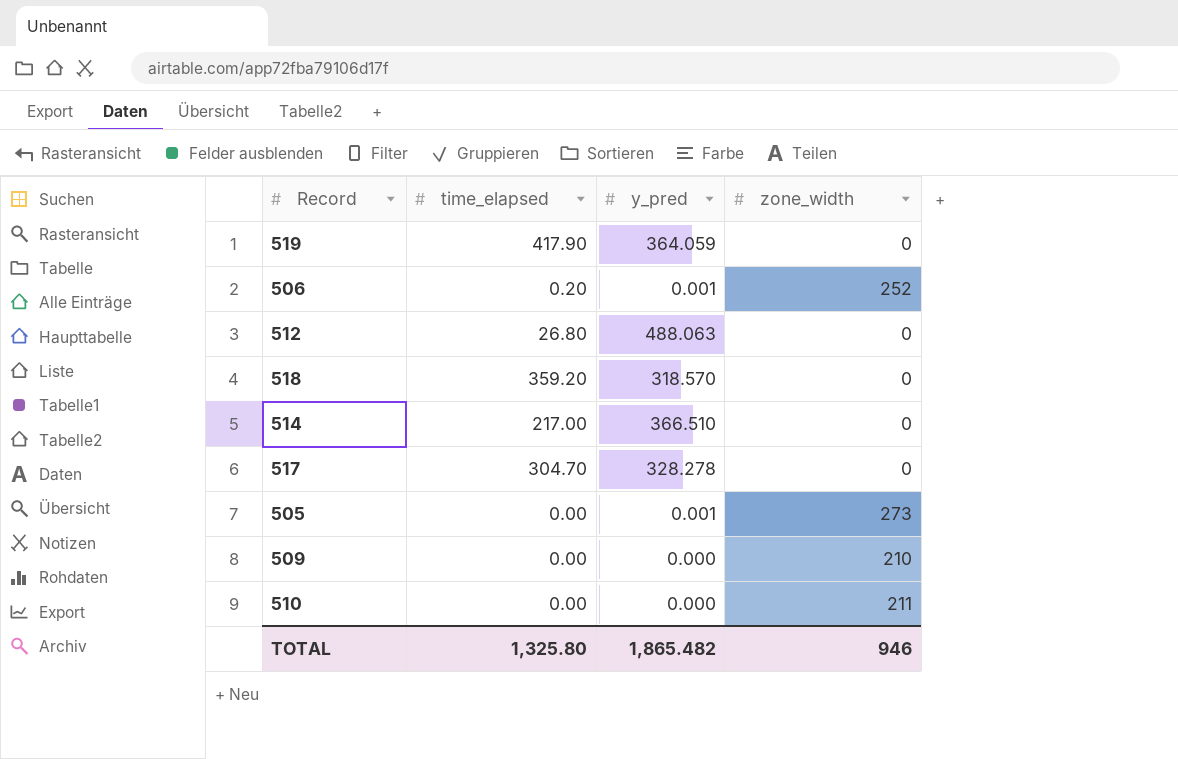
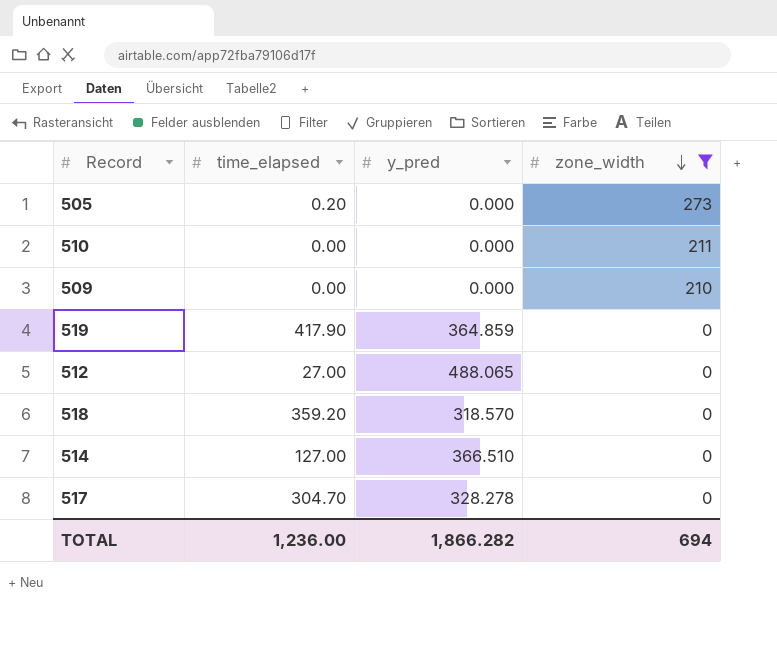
filter: none -> zone_width != 252
row order: none -> zone_width descending
505 | time_elapsed: 0.00 -> 0.20
505 | y_pred: 0.001 -> 0.000
519 | y_pred: 364.059 -> 364.859
512 | time_elapsed: 26.80 -> 27.00
512 | y_pred: 488.063 -> 488.065
514 | time_elapsed: 217.00 -> 127.00
TOTAL | time_elapsed: 1,325.80 -> 1,236.00
TOTAL | y_pred: 1,865.482 -> 1,866.282
TOTAL | zone_width: 946 -> 694

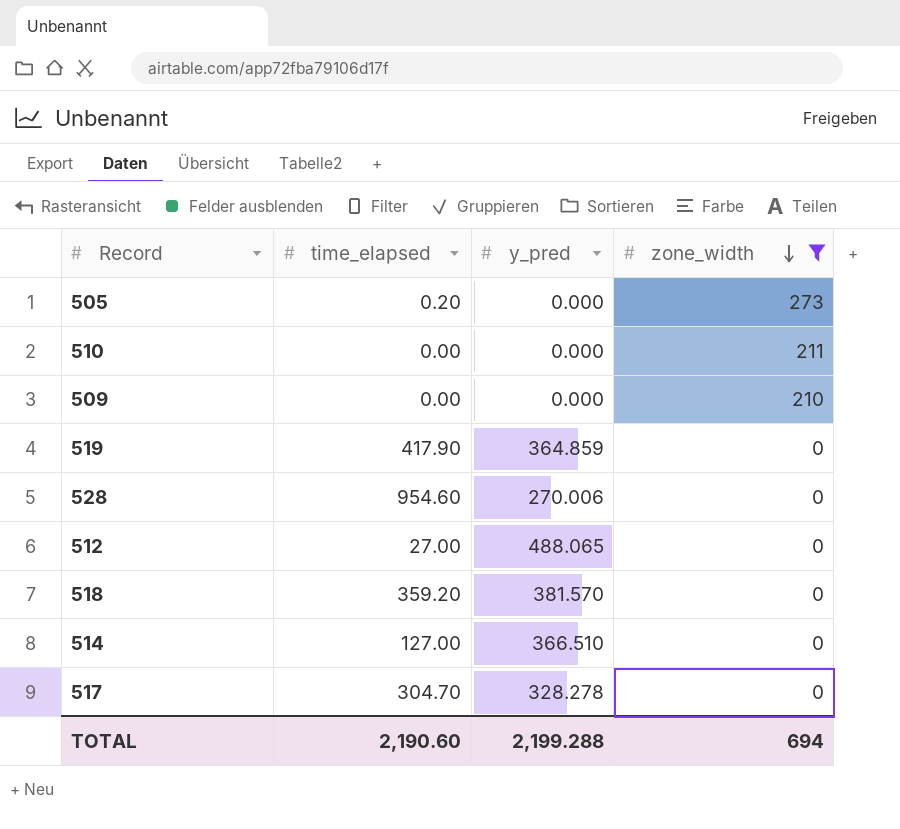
row 528: none -> 954.60 | 270.006 | 0
518 | y_pred: 318.570 -> 381.570
TOTAL | time_elapsed: 1,236.00 -> 2,190.60
TOTAL | y_pred: 1,866.282 -> 2,199.288

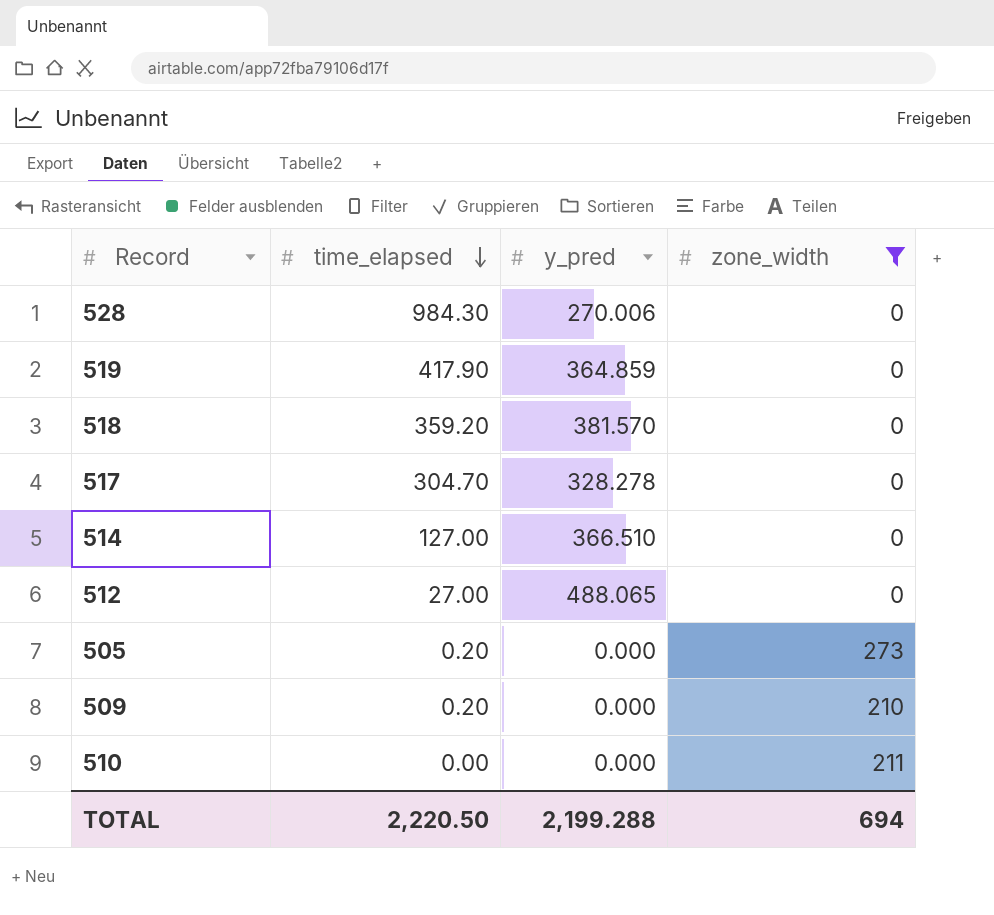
row order: zone_width descending -> time_elapsed descending
528 | time_elapsed: 954.60 -> 984.30
509 | time_elapsed: 0.00 -> 0.20
TOTAL | time_elapsed: 2,190.60 -> 2,220.50

